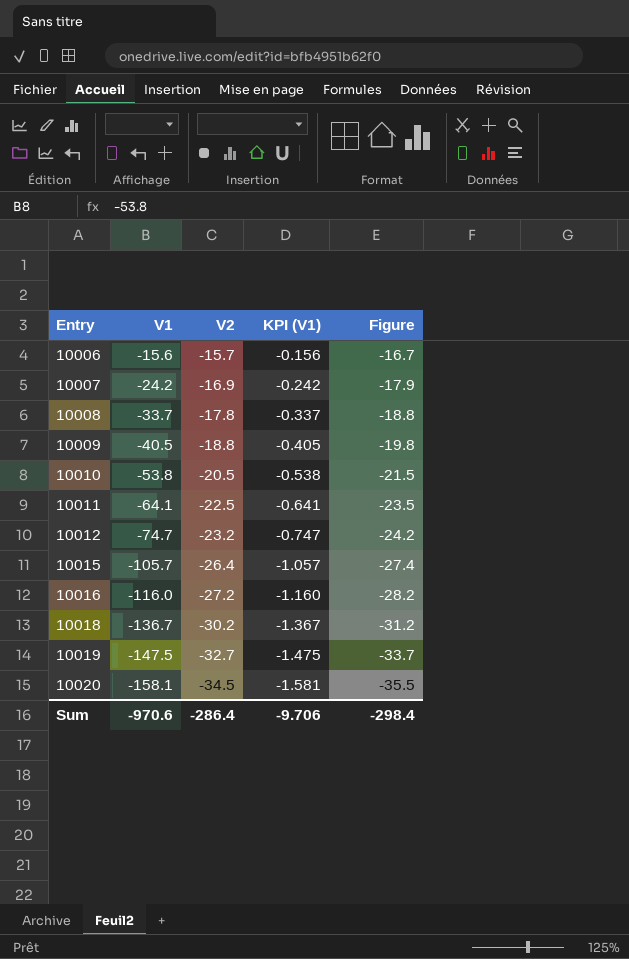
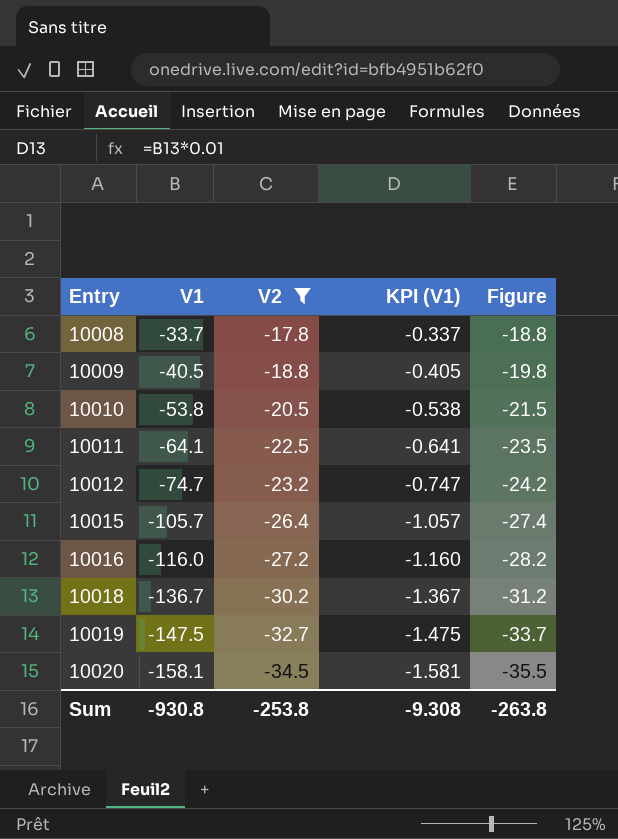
filter: none -> V2 <= -17.8
Sum | V1: -970.6 -> -930.8
Sum | V2: -286.4 -> -253.8
Sum | KPI (V1): -9.706 -> -9.308
Sum | Figure: -298.4 -> -263.8

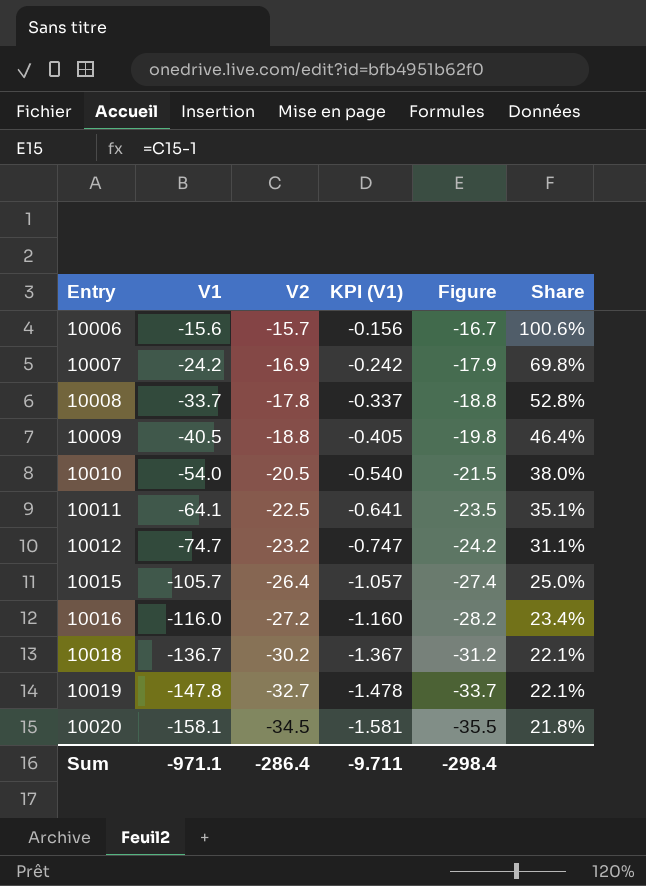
filter: V2 <= -17.8 -> none
column Share | formula: none -> [V2] / [V1]
10010 | V1: -53.8 -> -54.0
10010 | KPI (V1): -0.538 -> -0.540
10019 | V1: -147.5 -> -147.8
10019 | KPI (V1): -1.475 -> -1.478
Sum | V1: -930.8 -> -971.1
Sum | V2: -253.8 -> -286.4
Sum | KPI (V1): -9.308 -> -9.711
Sum | Figure: -263.8 -> -298.4

